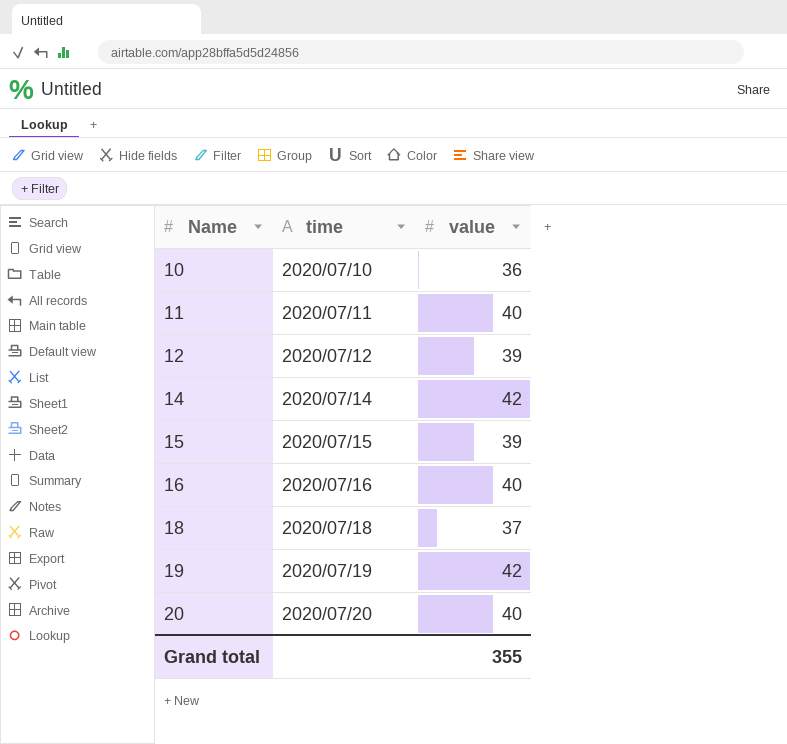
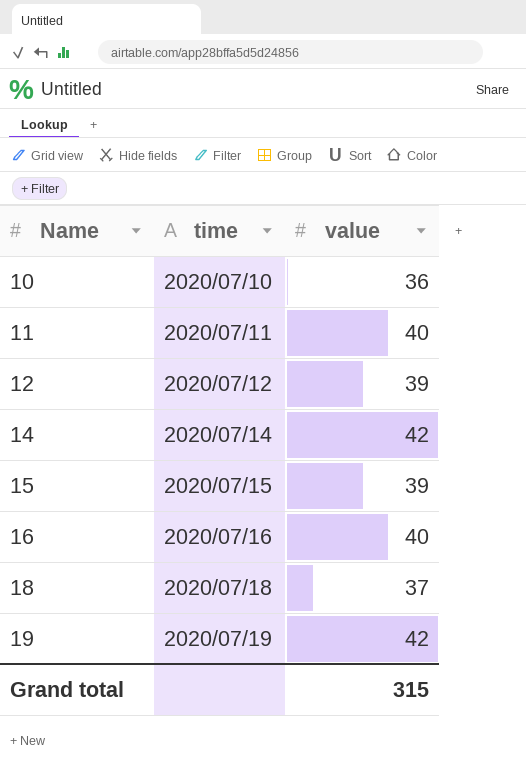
row 20: 2020/07/20 | 40 -> none
Grand total | value: 355 -> 315

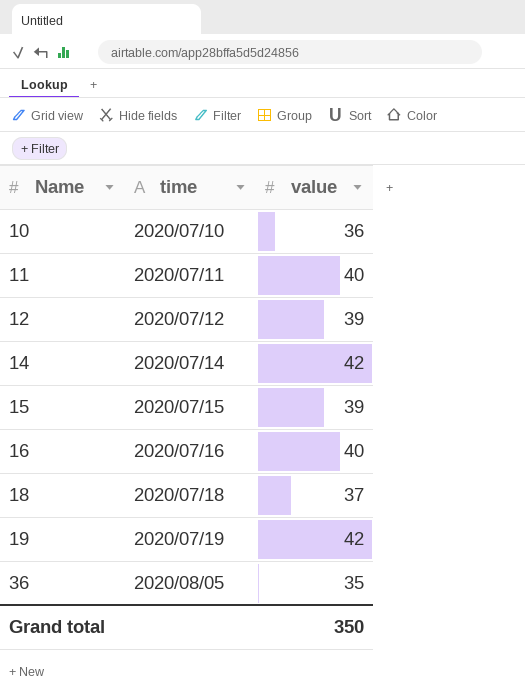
row 36: none -> 2020/08/05 | 35
Grand total | value: 315 -> 350

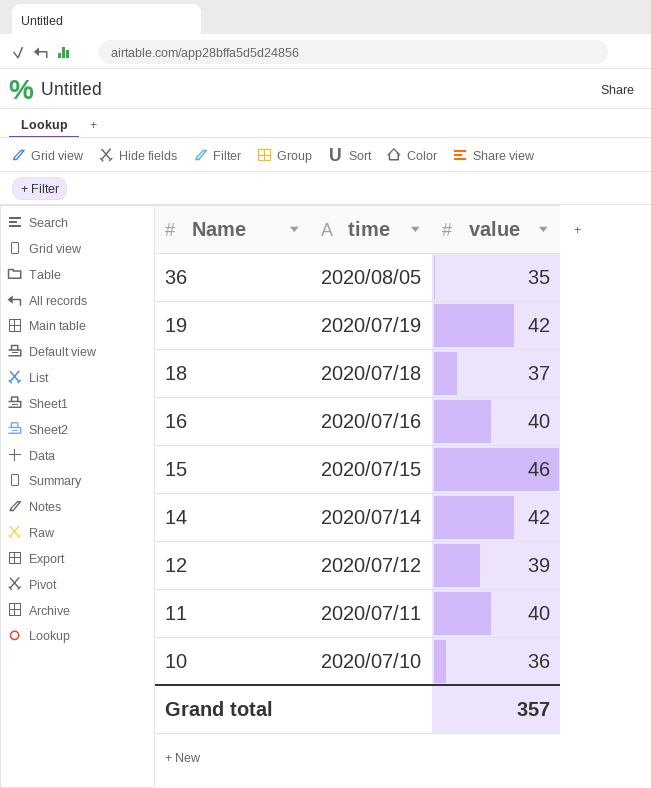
row order: Name ascending -> Name descending
15 | value: 39 -> 46
Grand total | value: 350 -> 357

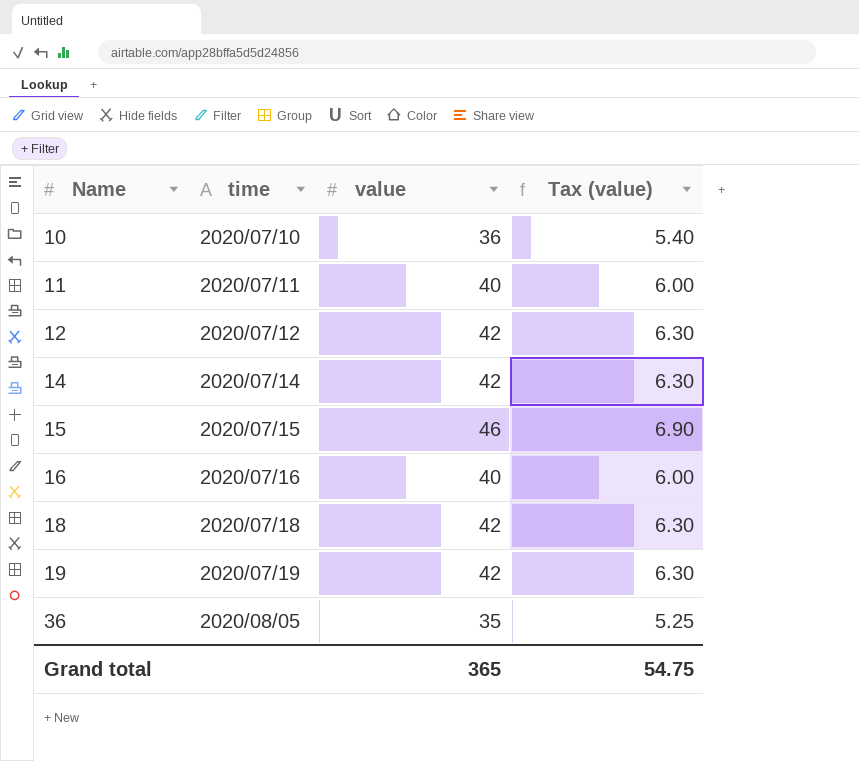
row order: Name descending -> Name ascending
column Tax (value) | formula: none -> [value] * 0.15
12 | value: 39 -> 42
18 | value: 37 -> 42
Grand total | value: 357 -> 365

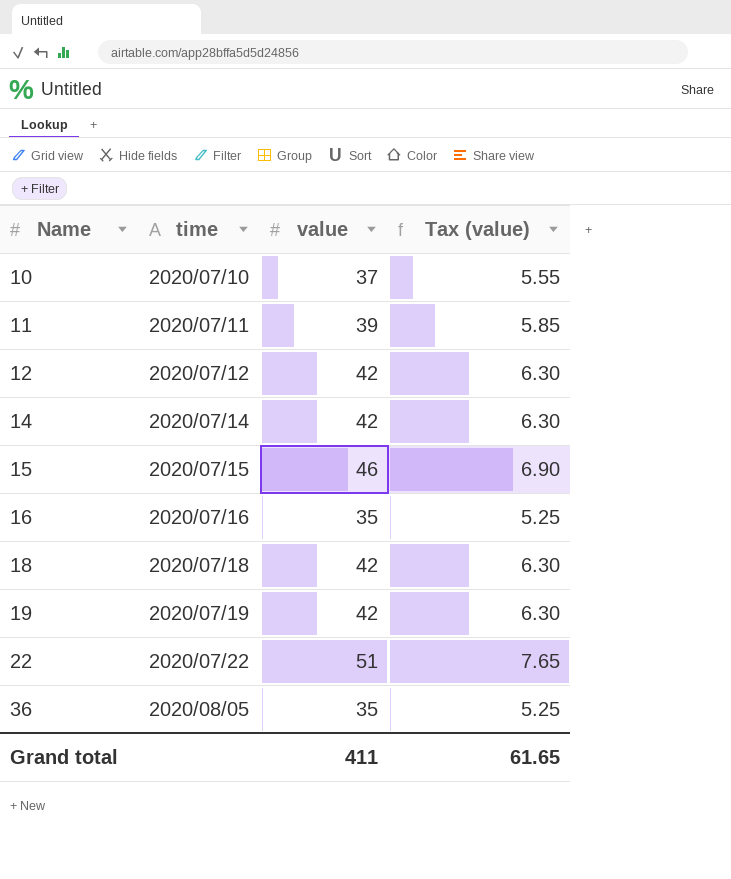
10 | value: 36 -> 37
10 | Tax (value): 5.40 -> 5.55
11 | value: 40 -> 39
11 | Tax (value): 6.00 -> 5.85
16 | value: 40 -> 35
16 | Tax (value): 6.00 -> 5.25
row 22: none -> 2020/07/22 | 51 | 7.65
Grand total | value: 365 -> 411
Grand total | Tax (value): 54.75 -> 61.65

